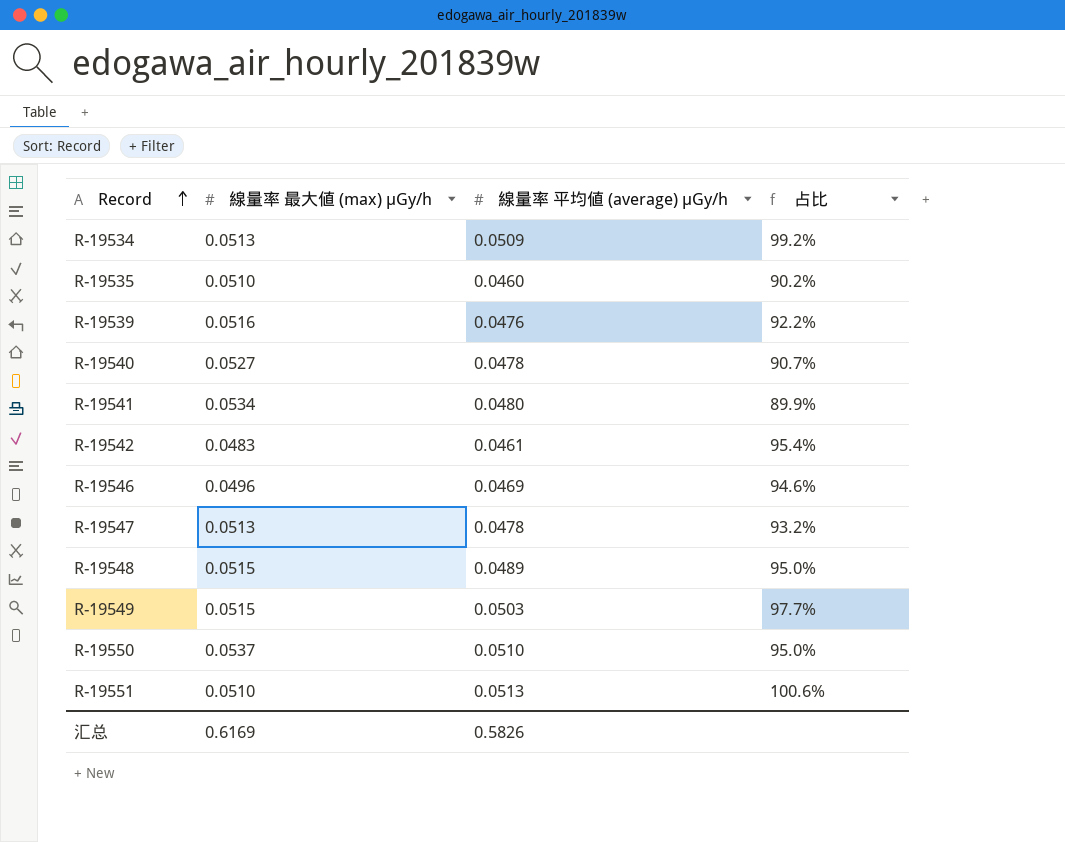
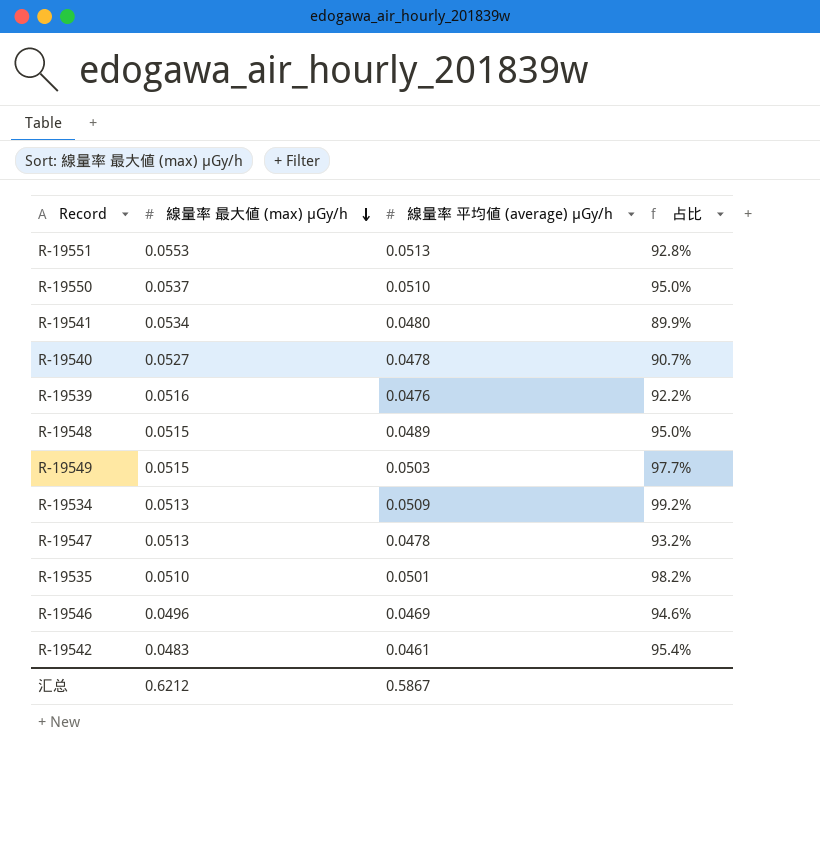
row order: Record ascending -> 線量率 最大値 (max) μGy/h descending
R-19551 | 線量率 最大値 (max) μGy/h: 0.0510 -> 0.0553
R-19551 | 占比: 100.6% -> 92.8%
R-19535 | 線量率 平均値 (average) μGy/h: 0.0460 -> 0.0501
R-19535 | 占比: 90.2% -> 98.2%
汇总 | 線量率 最大値 (max) μGy/h: 0.6169 -> 0.6212
汇总 | 線量率 平均値 (average) μGy/h: 0.5826 -> 0.5867

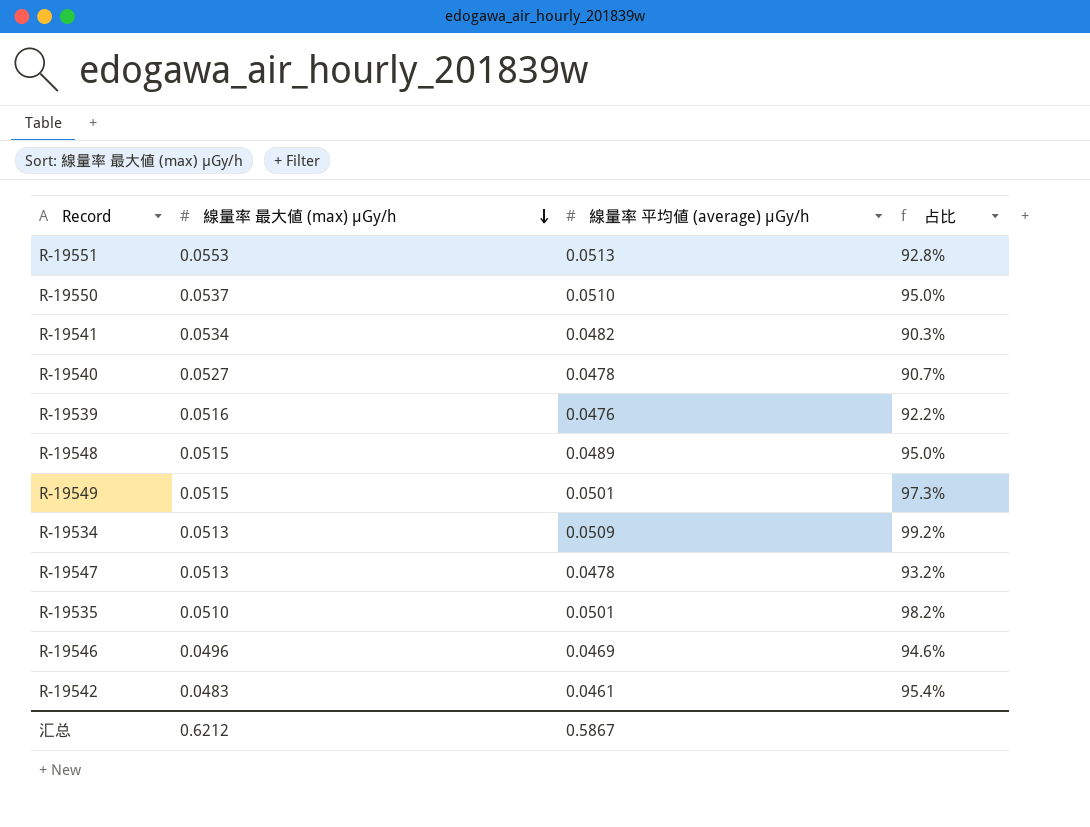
R-19541 | 線量率 平均値 (average) μGy/h: 0.0480 -> 0.0482
R-19541 | 占比: 89.9% -> 90.3%
R-19549 | 線量率 平均値 (average) μGy/h: 0.0503 -> 0.0501
R-19549 | 占比: 97.7% -> 97.3%

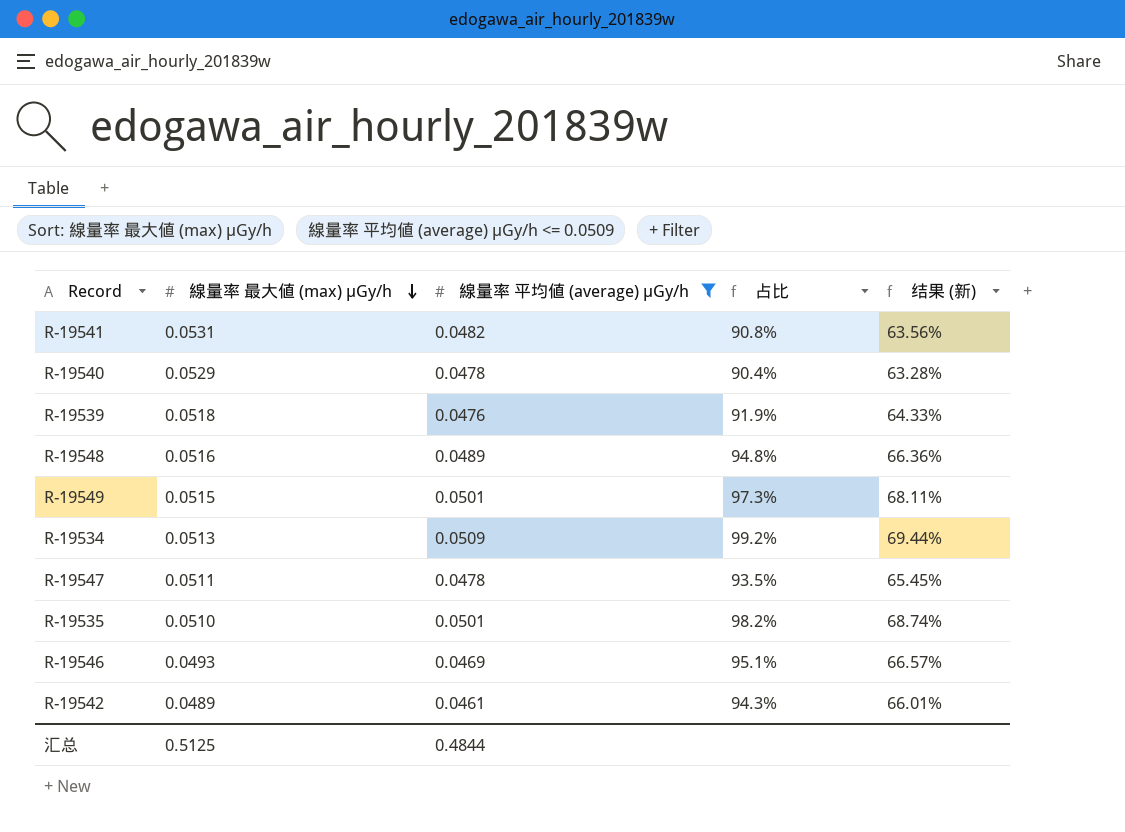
filter: none -> 線量率 平均値 (average) μGy/h <= 0.0509
column 结果 (新) | formula: none -> [占比] * 0.7
R-19541 | 線量率 最大値 (max) μGy/h: 0.0534 -> 0.0531
R-19541 | 占比: 90.3% -> 90.8%
R-19540 | 線量率 最大値 (max) μGy/h: 0.0527 -> 0.0529
R-19540 | 占比: 90.7% -> 90.4%
R-19539 | 線量率 最大値 (max) μGy/h: 0.0516 -> 0.0518
R-19539 | 占比: 92.2% -> 91.9%
R-19548 | 線量率 最大値 (max) μGy/h: 0.0515 -> 0.0516
R-19548 | 占比: 95.0% -> 94.8%
R-19547 | 線量率 最大値 (max) μGy/h: 0.0513 -> 0.0511
R-19547 | 占比: 93.2% -> 93.5%
R-19546 | 線量率 最大値 (max) μGy/h: 0.0496 -> 0.0493
R-19546 | 占比: 94.6% -> 95.1%
R-19542 | 線量率 最大値 (max) μGy/h: 0.0483 -> 0.0489
R-19542 | 占比: 95.4% -> 94.3%
汇总 | 線量率 最大値 (max) μGy/h: 0.6212 -> 0.5125
汇总 | 線量率 平均値 (average) μGy/h: 0.5867 -> 0.4844

